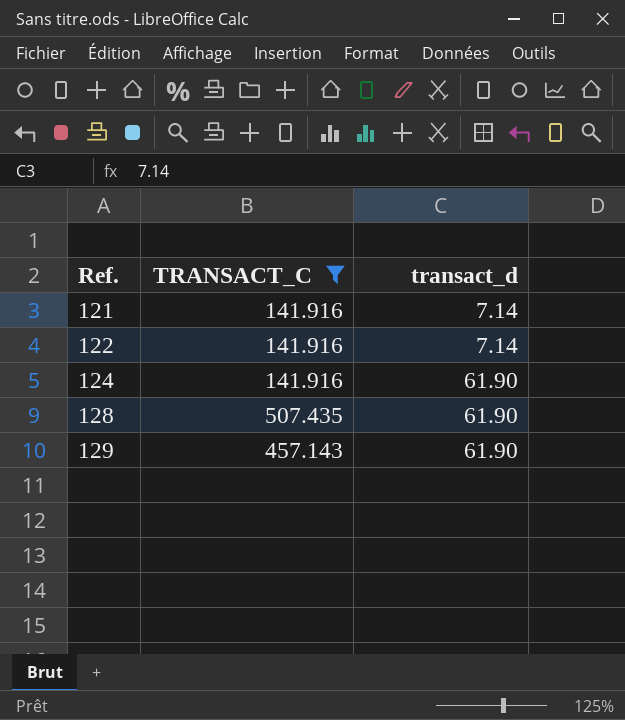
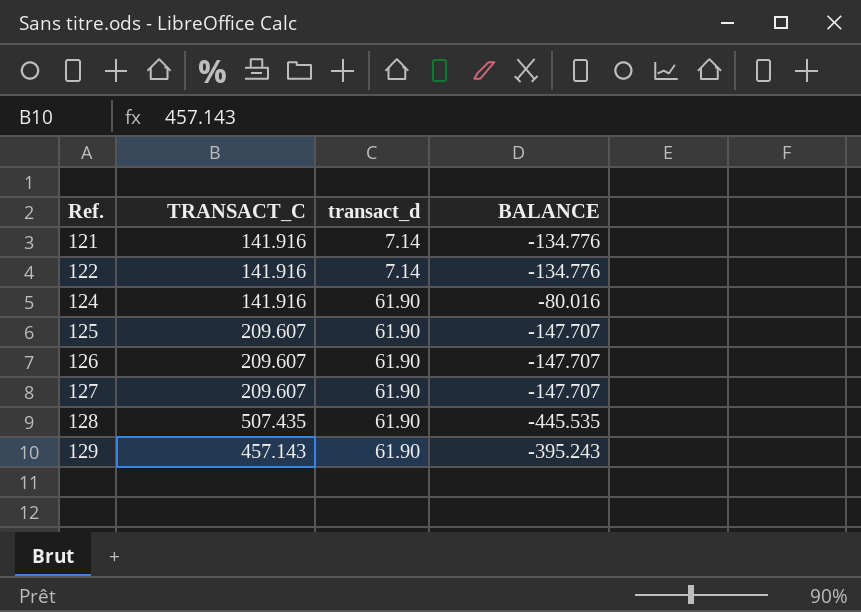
filter: TRANSACT_C != 209.607 -> none
column BALANCE | formula: none -> [transact_d] - [TRANSACT_C]

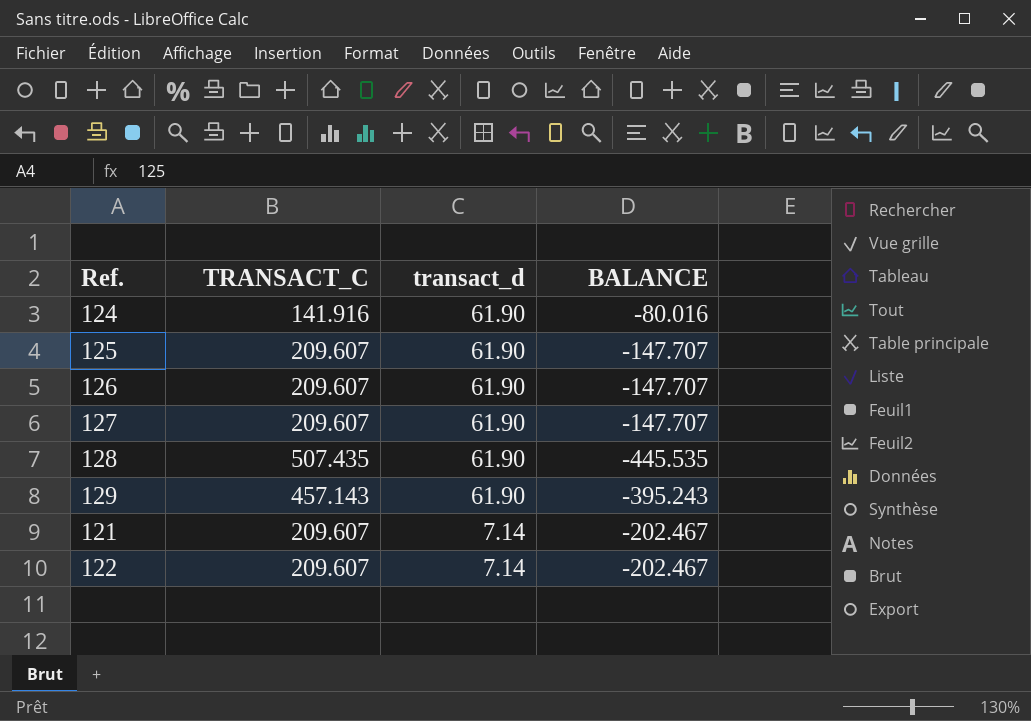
row order: Ref. ascending -> transact_d descending
121 | TRANSACT_C: 141.916 -> 209.607
121 | BALANCE: -134.776 -> -202.467
122 | TRANSACT_C: 141.916 -> 209.607
122 | BALANCE: -134.776 -> -202.467

